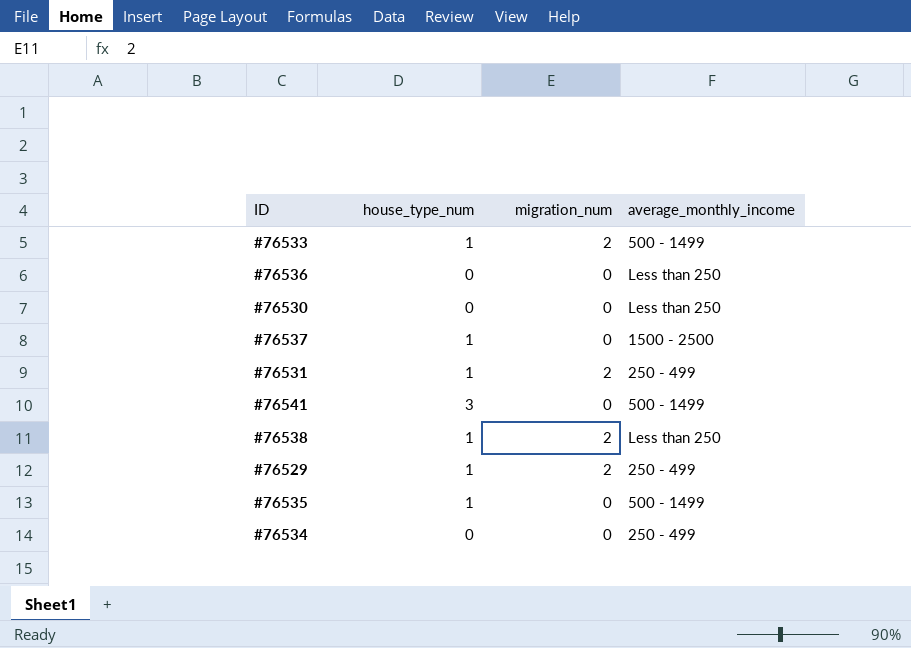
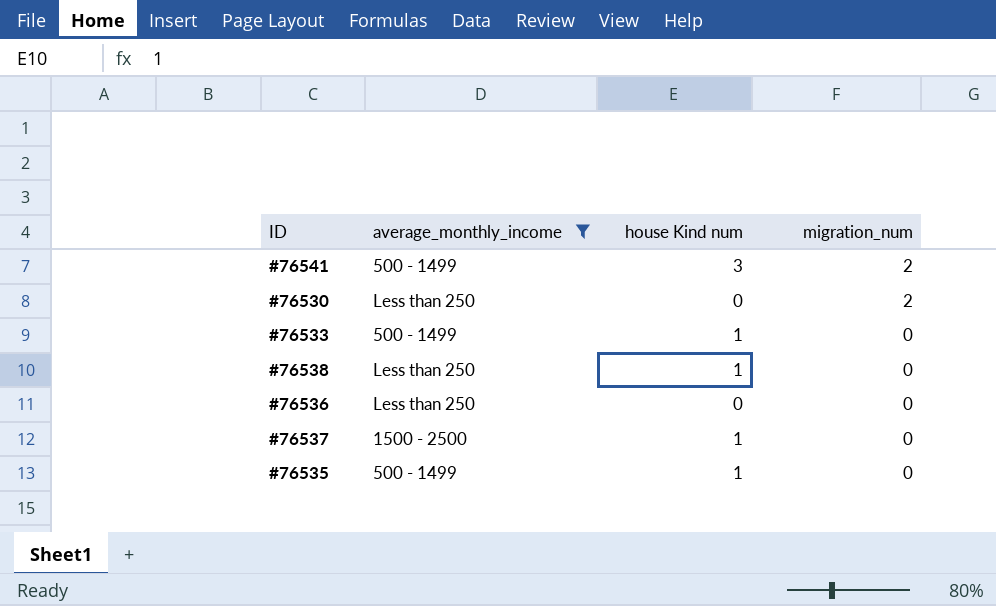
filter: none -> average_monthly_income != 250 - 499
row order: none -> migration_num descending
column average_monthly_income | position: 4 -> 2
column name: house_type_num -> house Kind num
#76541 | migration_num: 0 -> 2
#76530 | migration_num: 0 -> 2
#76533 | migration_num: 2 -> 0
#76538 | migration_num: 2 -> 0

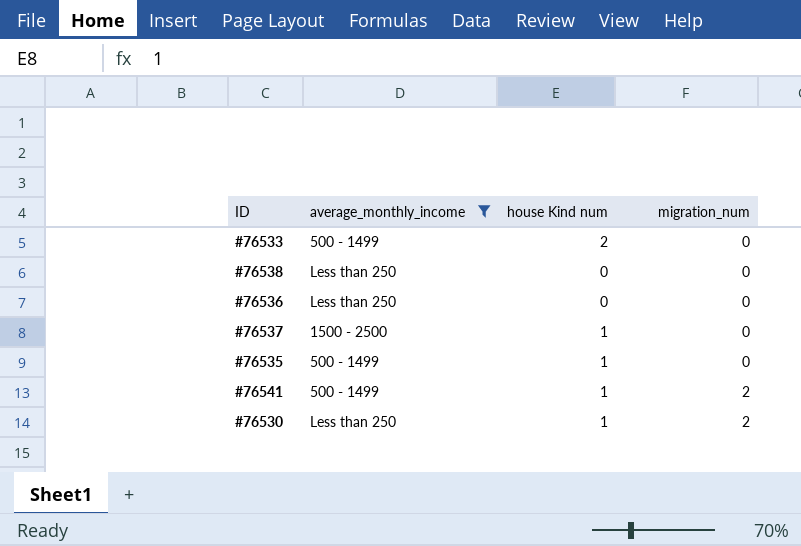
row order: migration_num descending -> migration_num ascending
#76533 | house Kind num: 1 -> 2
#76538 | house Kind num: 1 -> 0
#76541 | house Kind num: 3 -> 1
#76530 | house Kind num: 0 -> 1

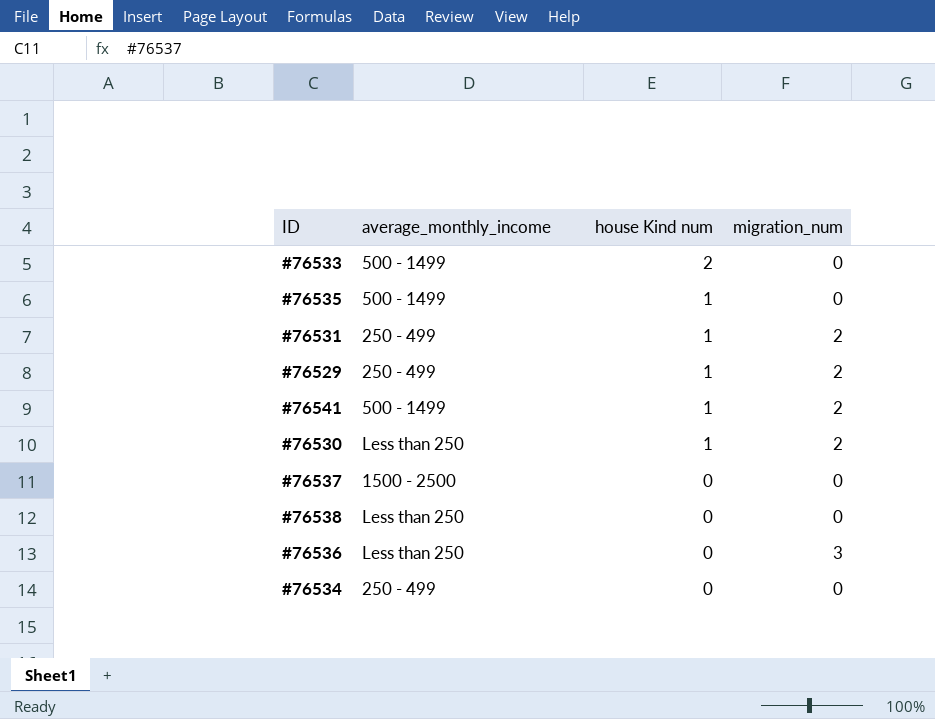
filter: average_monthly_income != 250 - 499 -> none
row order: migration_num ascending -> house Kind num descending
#76537 | house Kind num: 1 -> 0
#76536 | migration_num: 0 -> 3

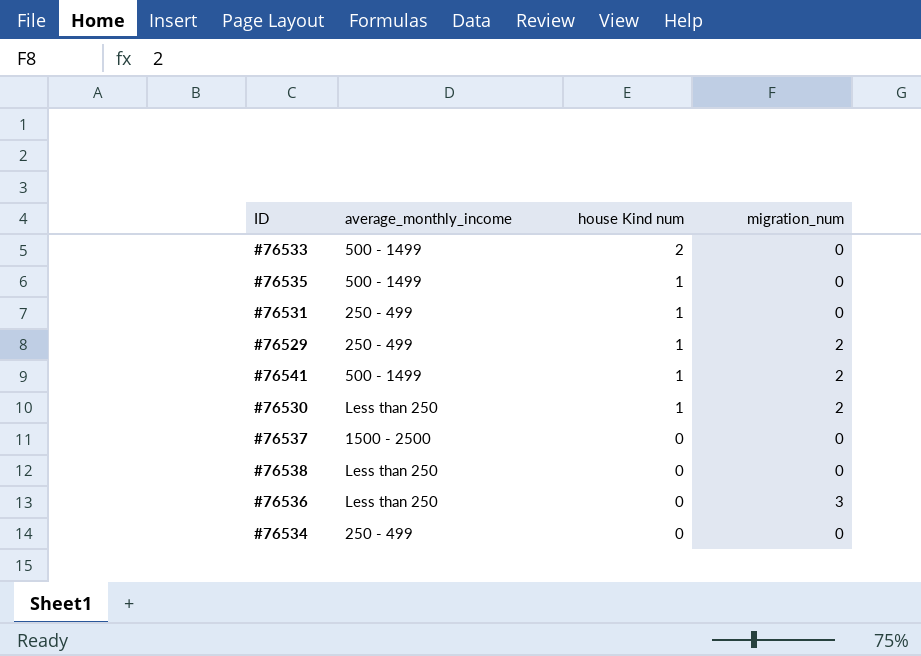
#76531 | migration_num: 2 -> 0

